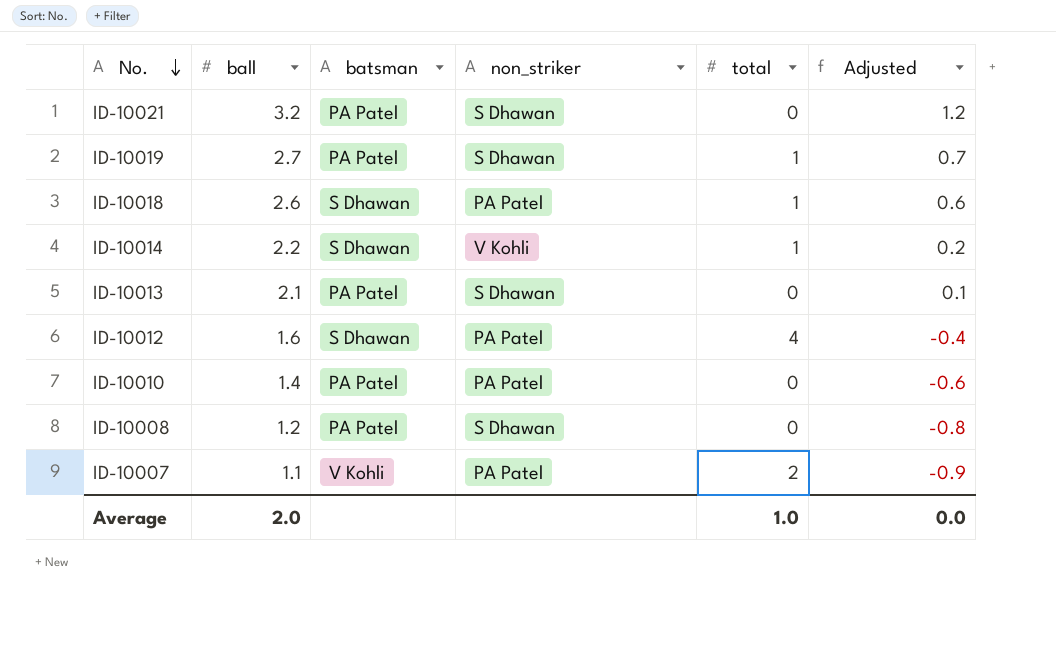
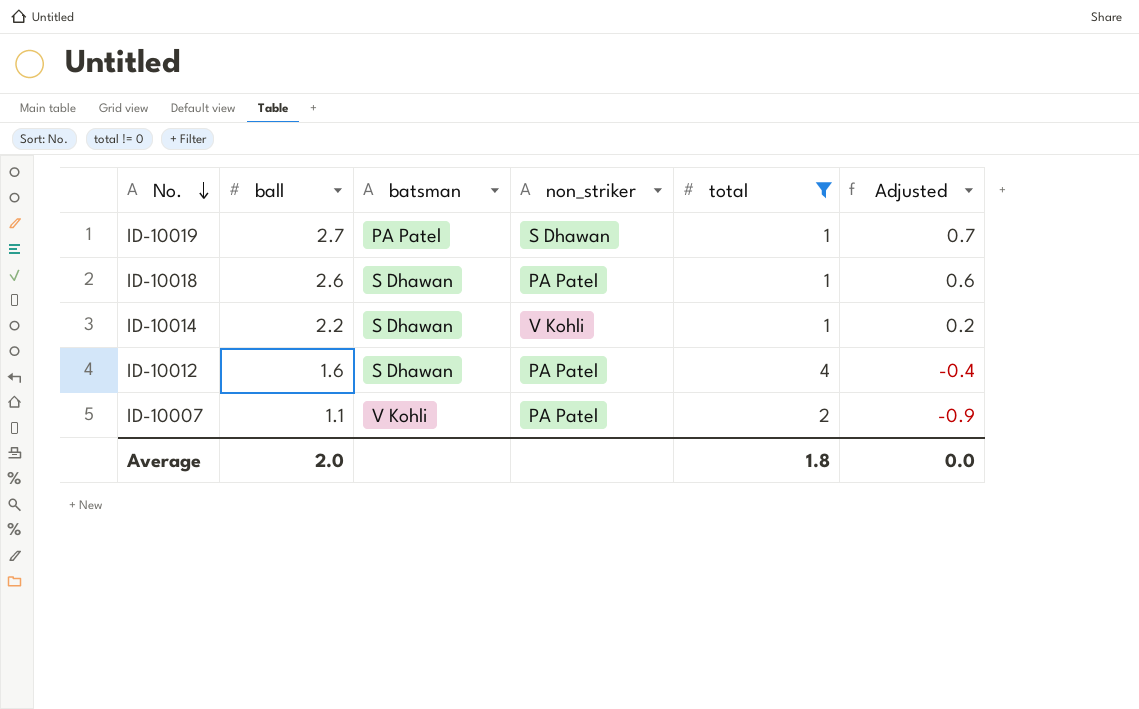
filter: none -> total != 0
Average | total: 1.0 -> 1.8

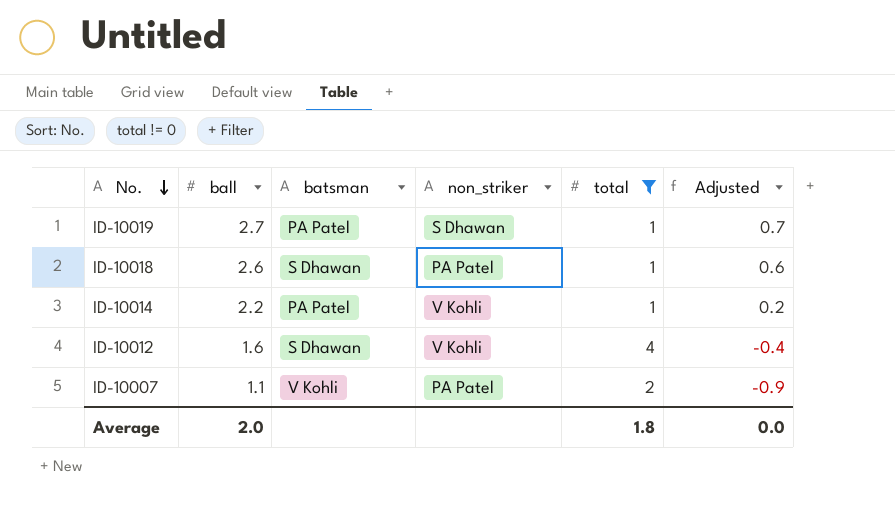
ID-10014 | batsman: S Dhawan -> PA Patel
ID-10012 | non_striker: PA Patel -> V Kohli

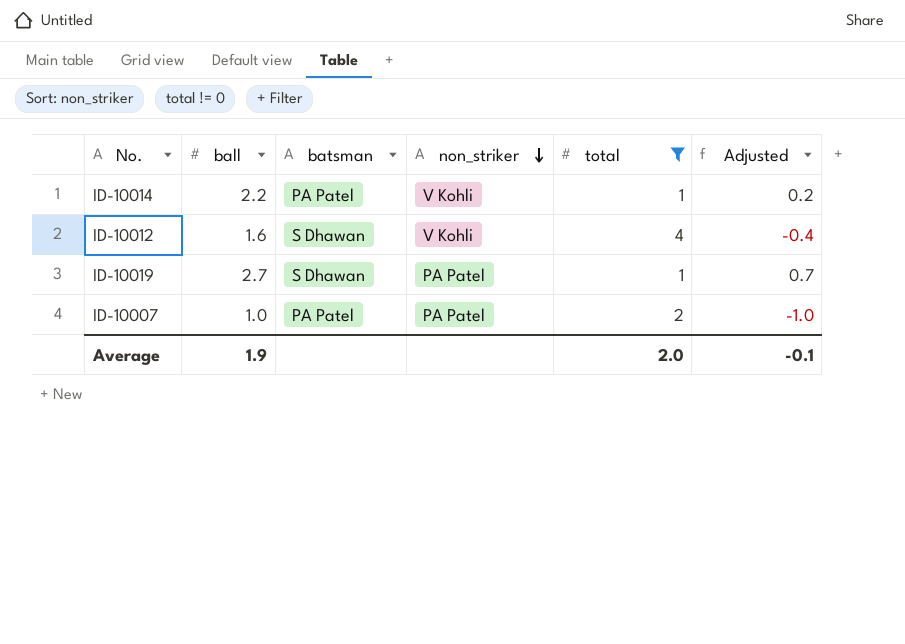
row order: No. descending -> non_striker descending
row ID-10018: 2.6 | S Dhawan | PA Patel | 1 | 0.6 -> none
ID-10019 | batsman: PA Patel -> S Dhawan
ID-10019 | non_striker: S Dhawan -> PA Patel
ID-10007 | ball: 1.1 -> 1.0
ID-10007 | batsman: V Kohli -> PA Patel
ID-10007 | Adjusted: -0.9 -> -1.0
Average | ball: 2.0 -> 1.9
Average | total: 1.8 -> 2.0
Average | Adjusted: 0.0 -> -0.1

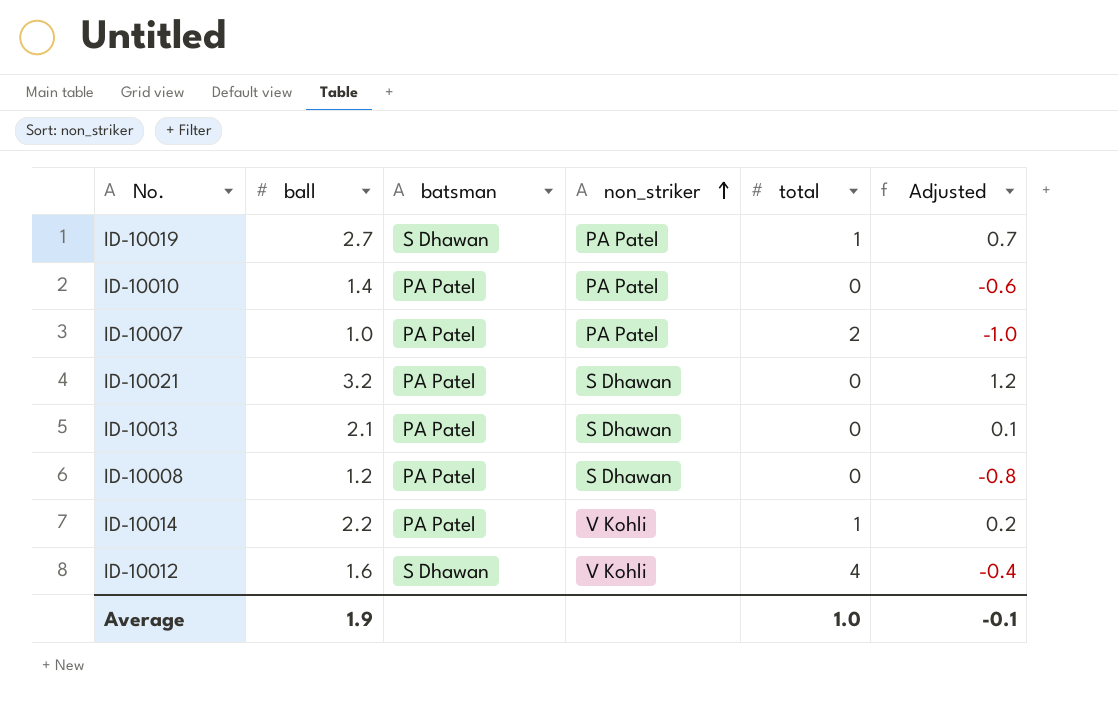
filter: total != 0 -> none
row order: non_striker descending -> non_striker ascending
Average | total: 2.0 -> 1.0

